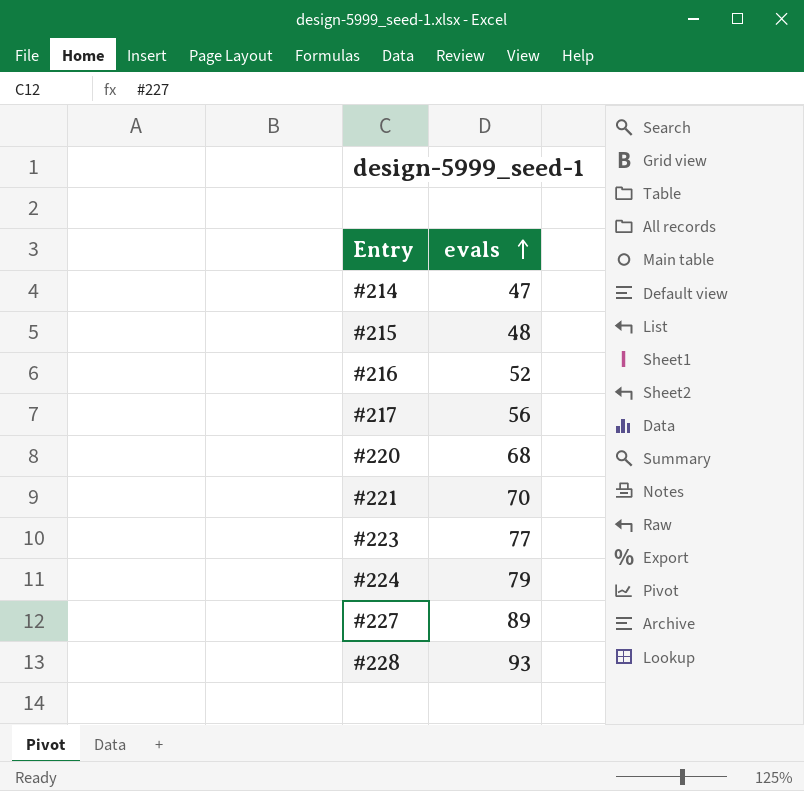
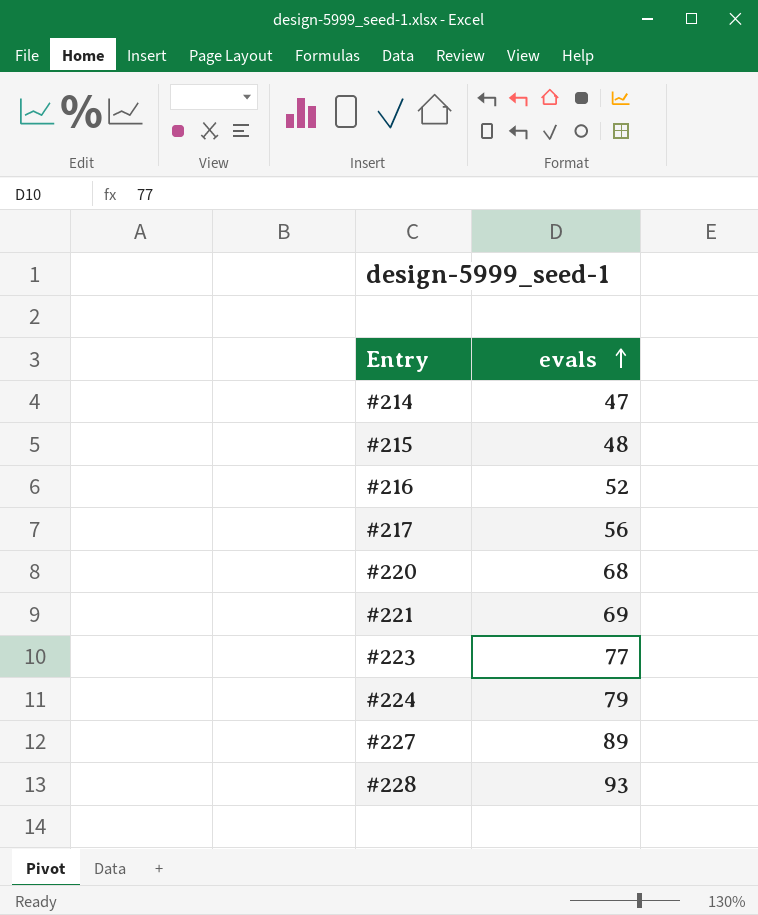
#221 | evals: 70 -> 69

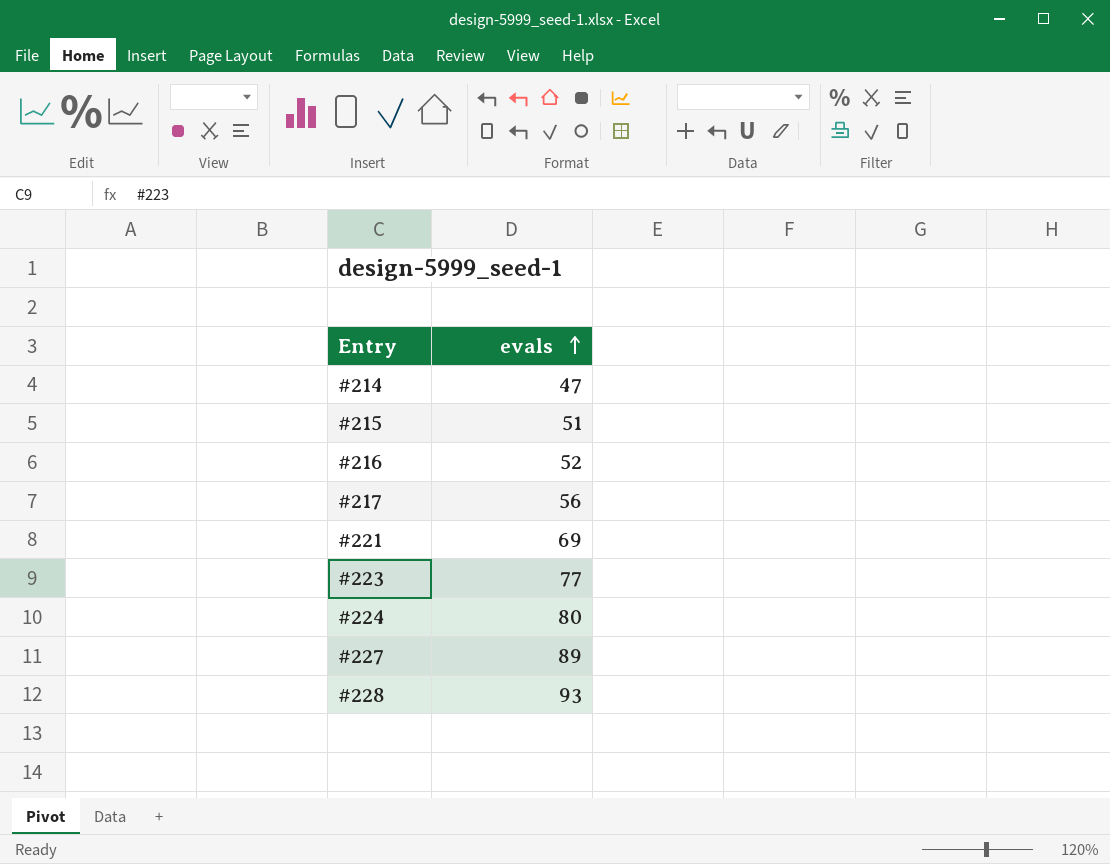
row #220: 68 -> none
#215 | evals: 48 -> 51
#224 | evals: 79 -> 80

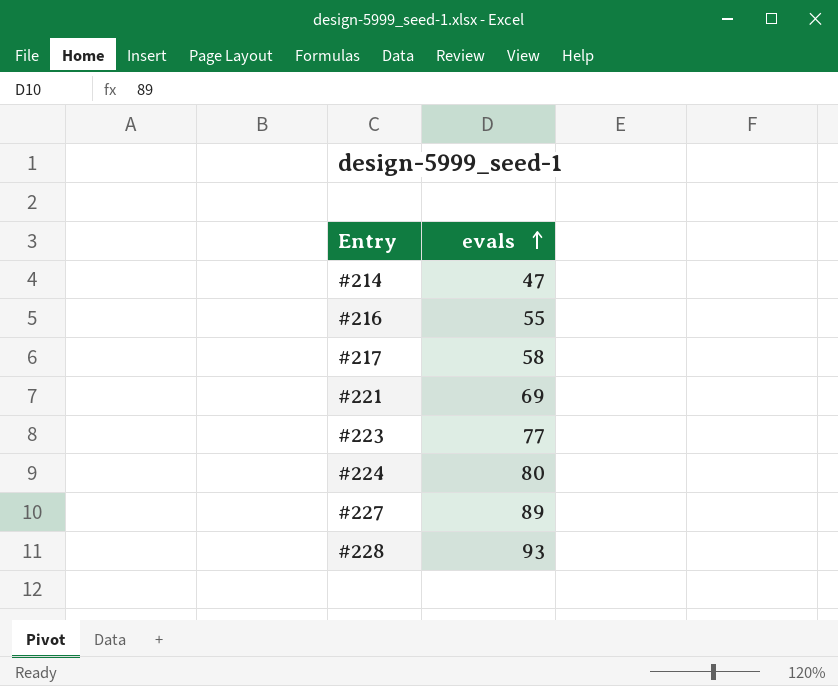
row #215: 51 -> none
#216 | evals: 52 -> 55
#217 | evals: 56 -> 58

